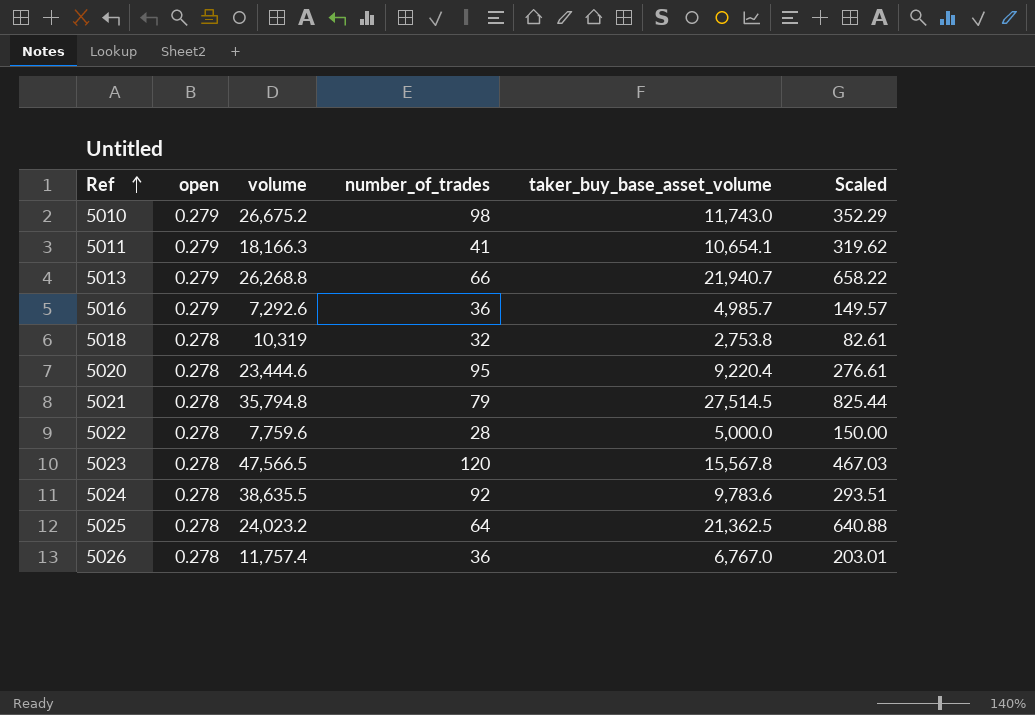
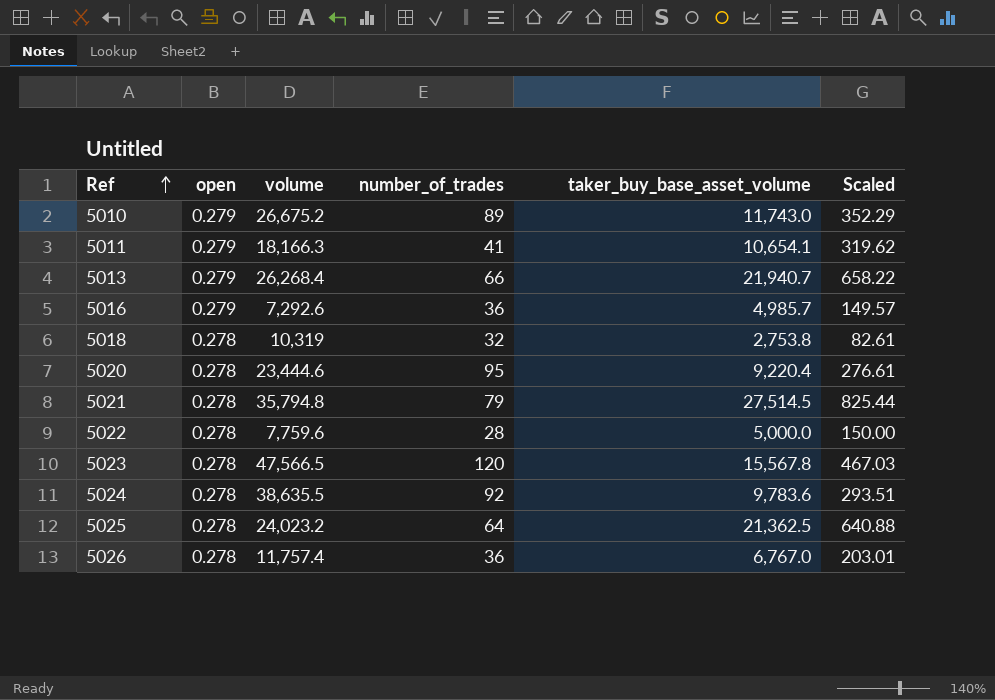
5010 | number_of_trades: 98 -> 89
5013 | volume: 26,268.8 -> 26,268.4

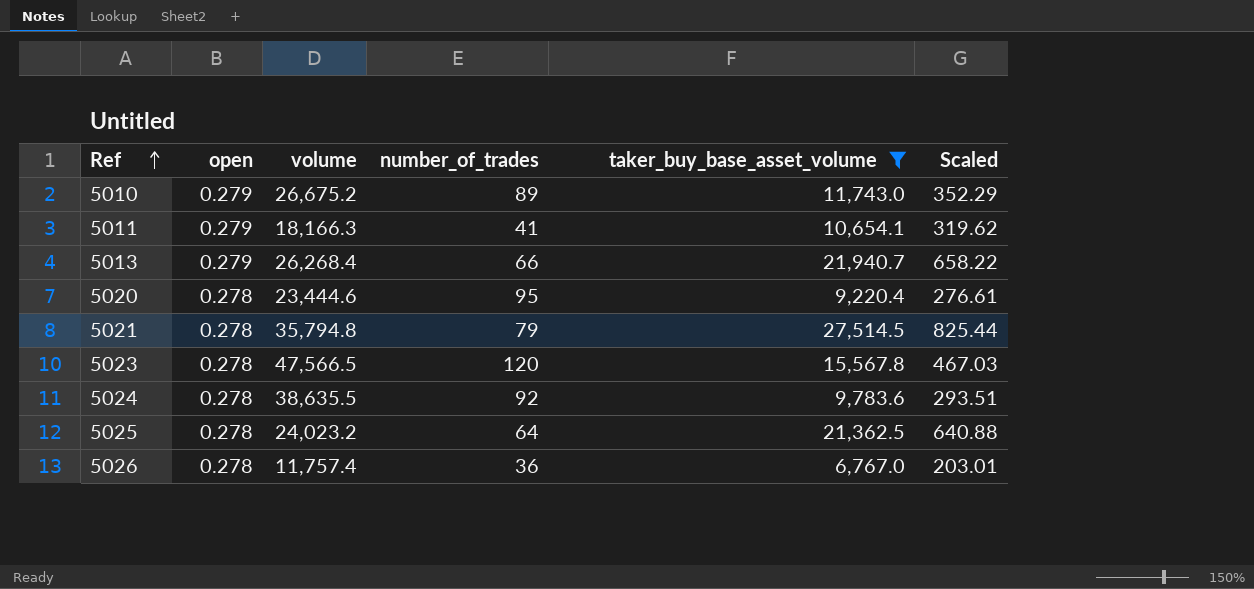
filter: none -> taker_buy_base_asset_volume >= 6,767.0

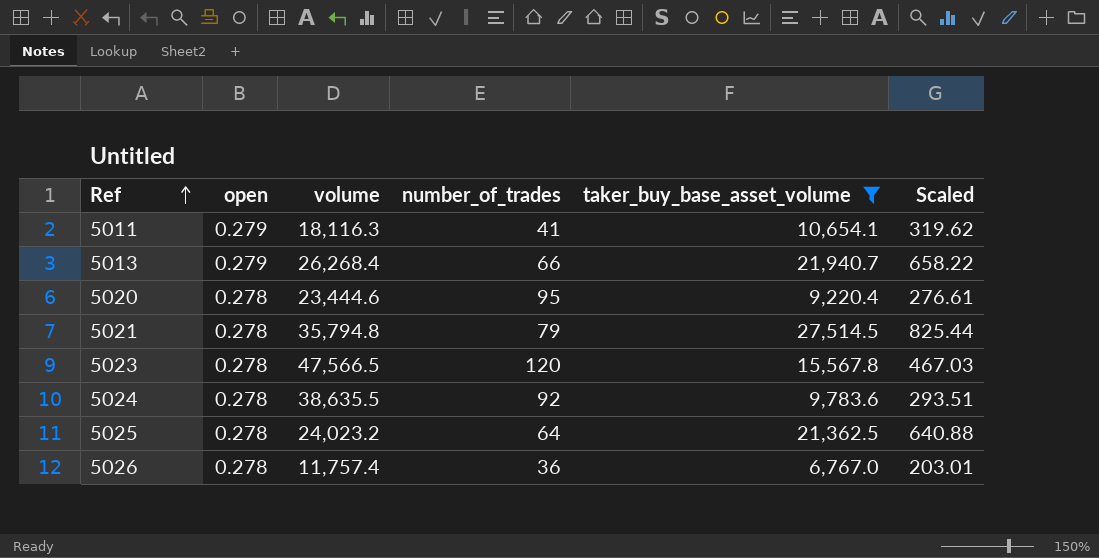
row 5010: 0.279 | 26,675.2 | 89 | 11,743.0 | 352.29 -> none
5011 | volume: 18,166.3 -> 18,116.3

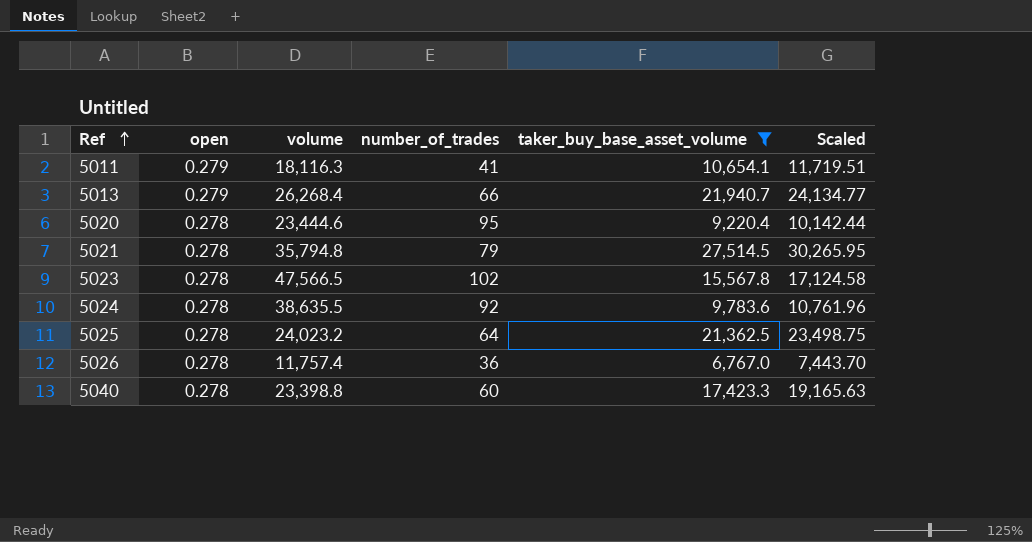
column Scaled | formula: [taker_buy_base_asset_volume] * 0.03 -> [taker_buy_base_asset_volume] * 1.1
5023 | number_of_trades: 120 -> 102
row 5040: none -> 0.278 | 23,398.8 | 60 | 17,423.3 | 19,165.63

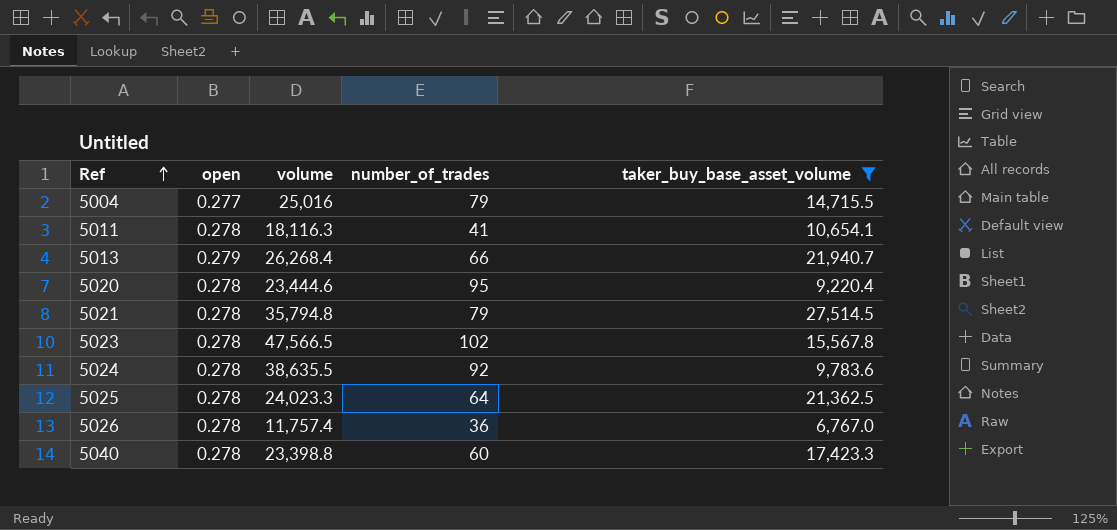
column Scaled | formula: [taker_buy_base_asset_volume] * 1.1 -> none
row 5004: none -> 0.277 | 25,016 | 79 | 14,715.5
5011 | open: 0.279 -> 0.278
5025 | volume: 24,023.2 -> 24,023.3

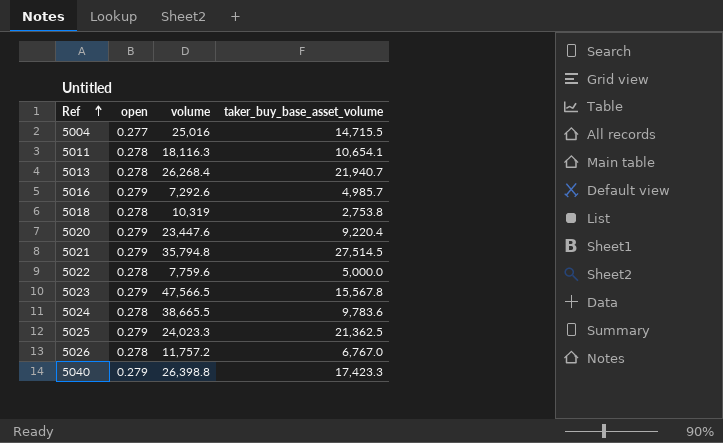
filter: taker_buy_base_asset_volume >= 6,767.0 -> none
column number_of_trades | position: 4 -> none
5013 | open: 0.279 -> 0.278
5020 | open: 0.278 -> 0.279
5020 | volume: 23,444.6 -> 23,447.6
5021 | open: 0.278 -> 0.279
5023 | open: 0.278 -> 0.279
5024 | volume: 38,635.5 -> 38,665.5
5025 | open: 0.278 -> 0.279
5026 | volume: 11,757.4 -> 11,757.2
5040 | open: 0.278 -> 0.279
5040 | volume: 23,398.8 -> 26,398.8

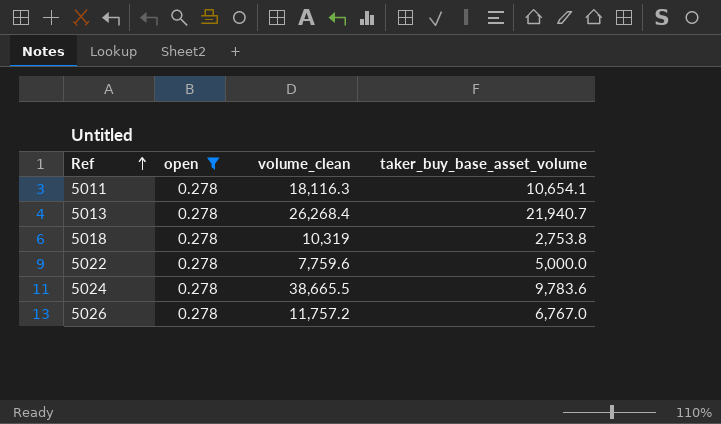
filter: none -> open = 0.278
column name: volume -> volume_clean

